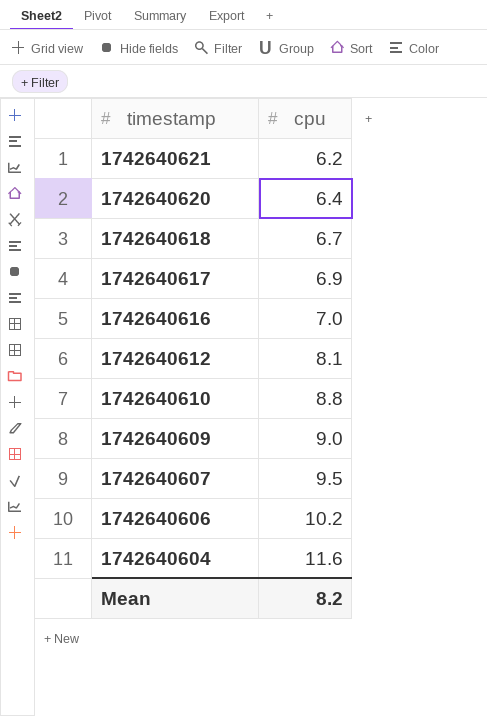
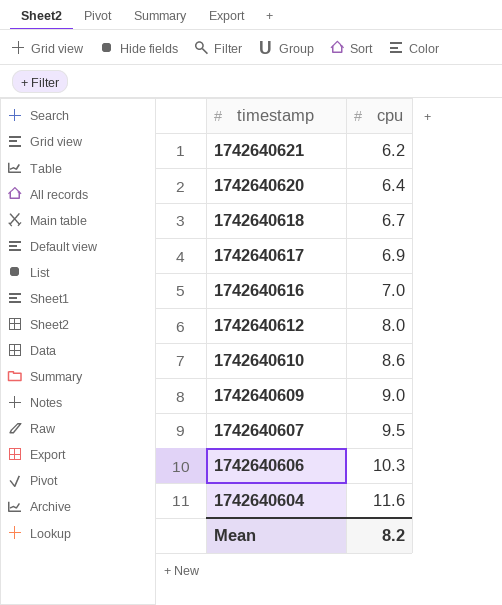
1742640612 | cpu: 8.1 -> 8.0
1742640610 | cpu: 8.8 -> 8.6
1742640606 | cpu: 10.2 -> 10.3

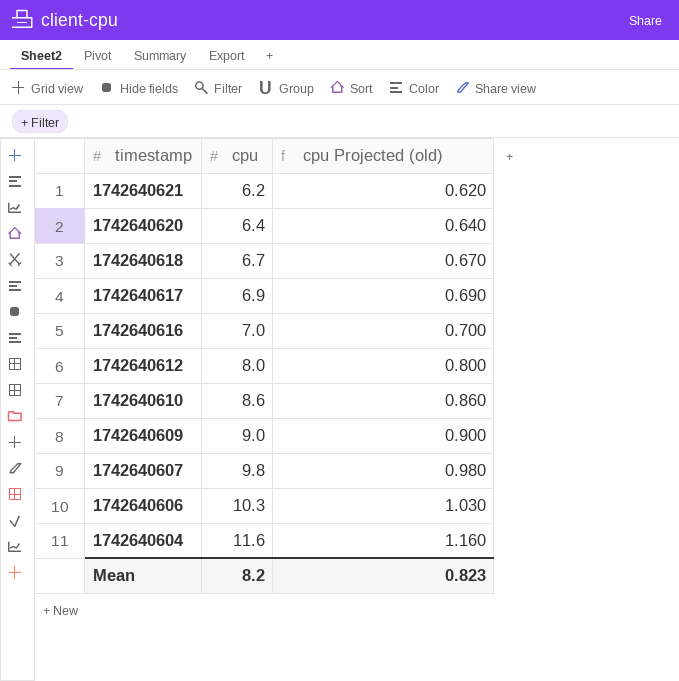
column cpu Projected (old) | formula: none -> [cpu] * 0.1
1742640607 | cpu: 9.5 -> 9.8

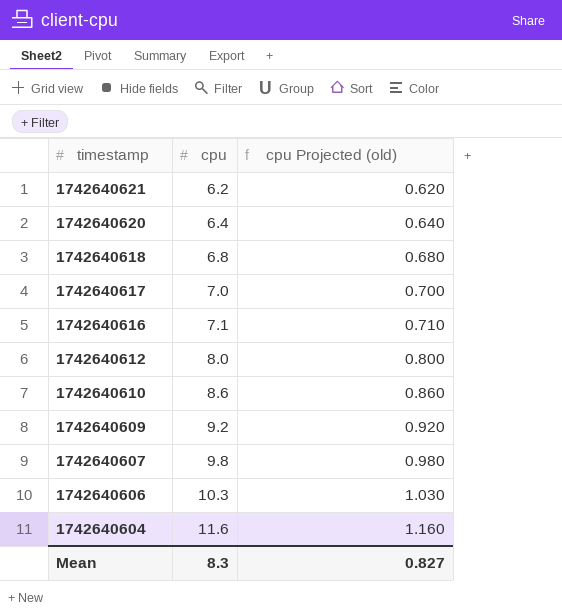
1742640618 | cpu: 6.7 -> 6.8
1742640618 | cpu Projected (old): 0.670 -> 0.680
1742640617 | cpu: 6.9 -> 7.0
1742640617 | cpu Projected (old): 0.690 -> 0.700
1742640616 | cpu: 7.0 -> 7.1
1742640616 | cpu Projected (old): 0.700 -> 0.710
1742640609 | cpu: 9.0 -> 9.2
1742640609 | cpu Projected (old): 0.900 -> 0.920
Mean | cpu: 8.2 -> 8.3
Mean | cpu Projected (old): 0.823 -> 0.827

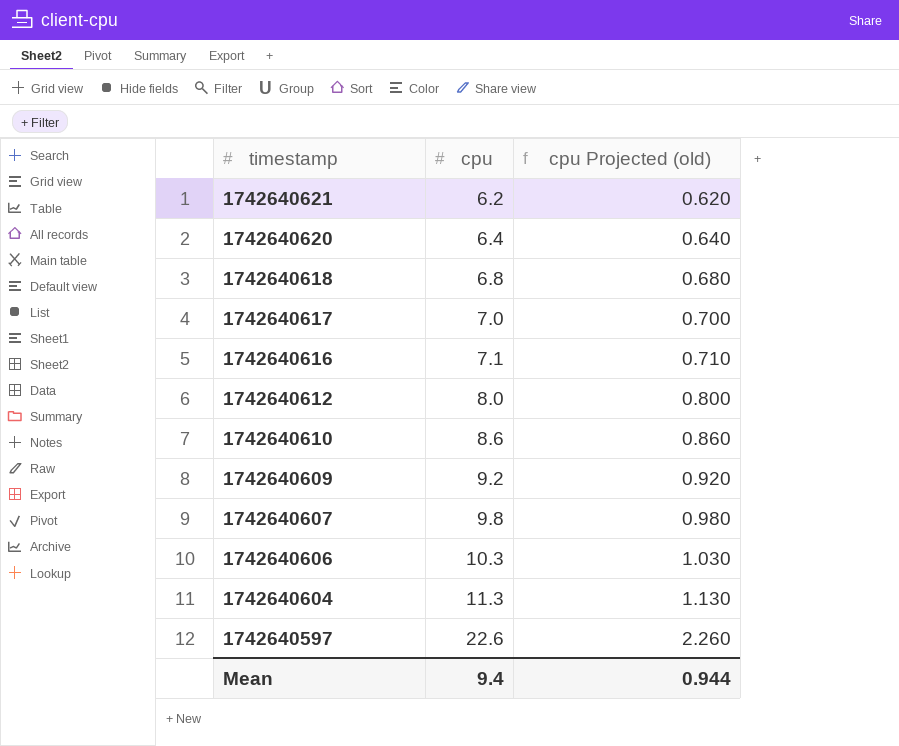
1742640604 | cpu: 11.6 -> 11.3
1742640604 | cpu Projected (old): 1.160 -> 1.130
row 1742640597: none -> 22.6 | 2.260
Mean | cpu: 8.3 -> 9.4
Mean | cpu Projected (old): 0.827 -> 0.944

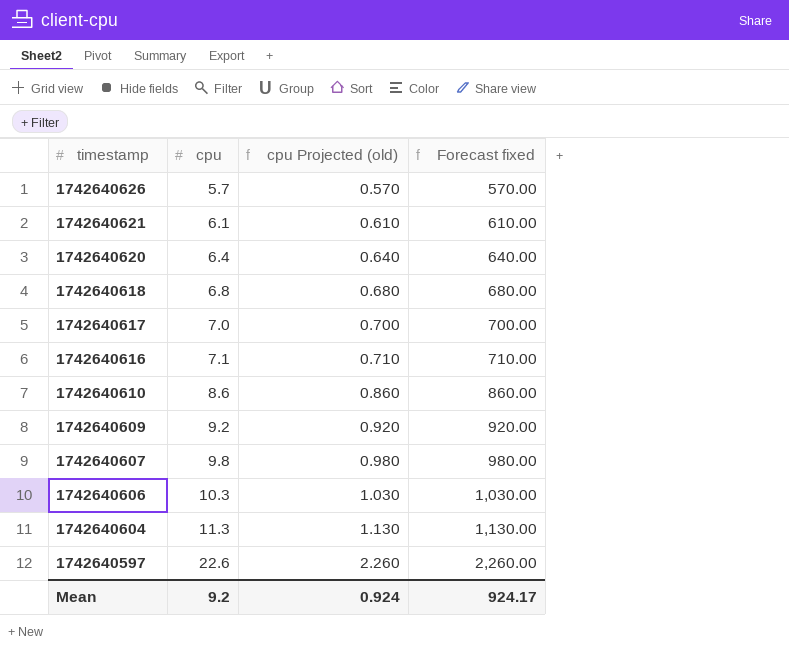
column Forecast fixed | formula: none -> [cpu] * 100
row 1742640612: 8.0 | 0.800 -> none
row 1742640626: none -> 5.7 | 0.570 | 570.00
1742640621 | cpu: 6.2 -> 6.1
1742640621 | cpu Projected (old): 0.620 -> 0.610
Mean | cpu: 9.4 -> 9.2
Mean | cpu Projected (old): 0.944 -> 0.924

